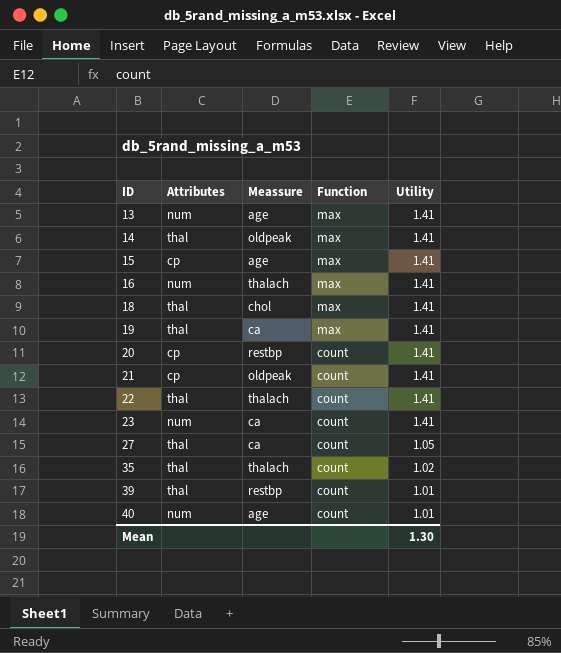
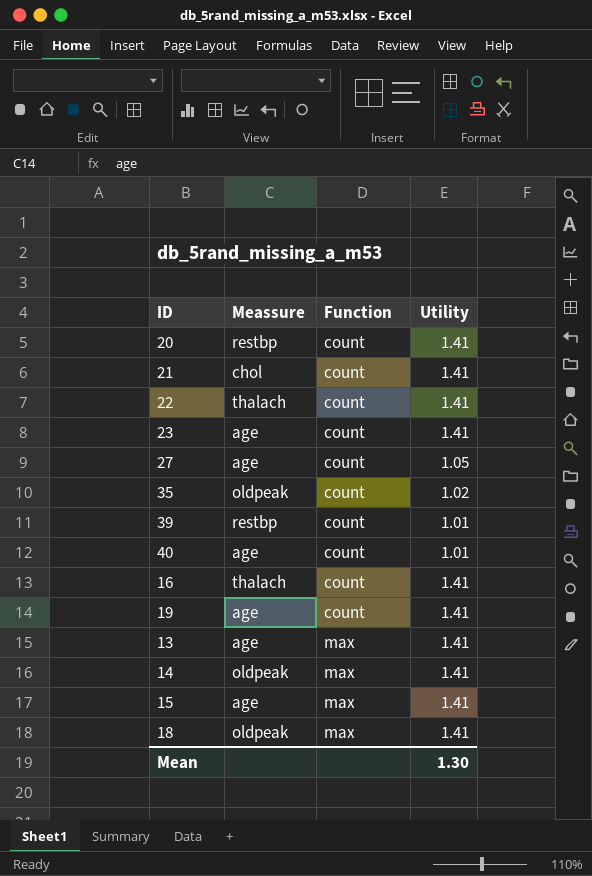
row order: ID ascending -> Function ascending
column Attributes | position: 2 -> none
21 | Meassure: oldpeak -> chol
23 | Meassure: ca -> age
27 | Meassure: ca -> age
35 | Meassure: thalach -> oldpeak
16 | Function: max -> count
19 | Meassure: ca -> age
19 | Function: max -> count
18 | Meassure: chol -> oldpeak

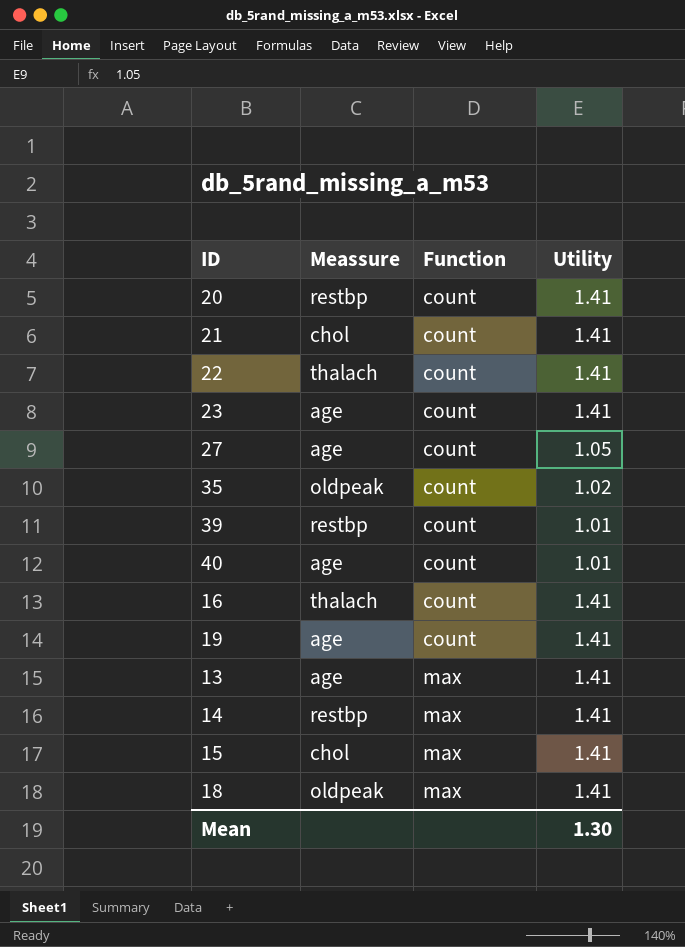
14 | Meassure: oldpeak -> restbp
15 | Meassure: age -> chol

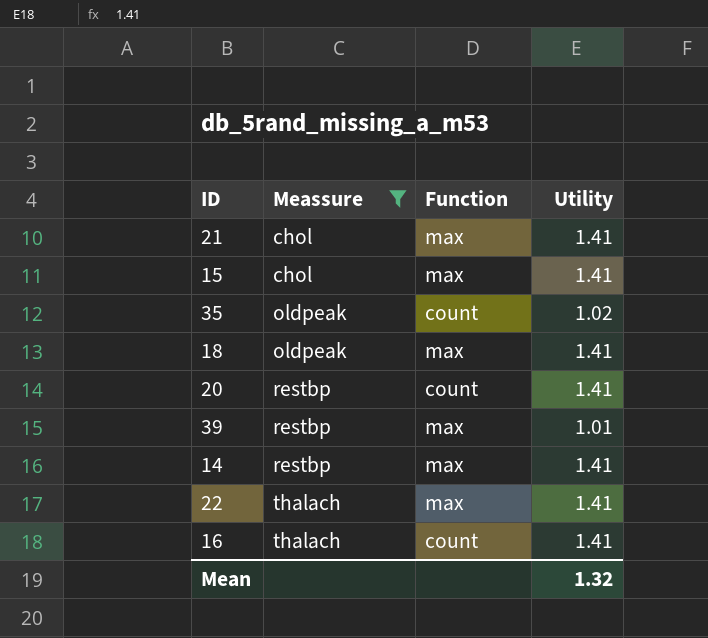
filter: none -> Meassure != age
row order: Function ascending -> Meassure ascending
21 | Function: count -> max
39 | Function: count -> max
22 | Function: count -> max
Mean | Utility: 1.30 -> 1.32

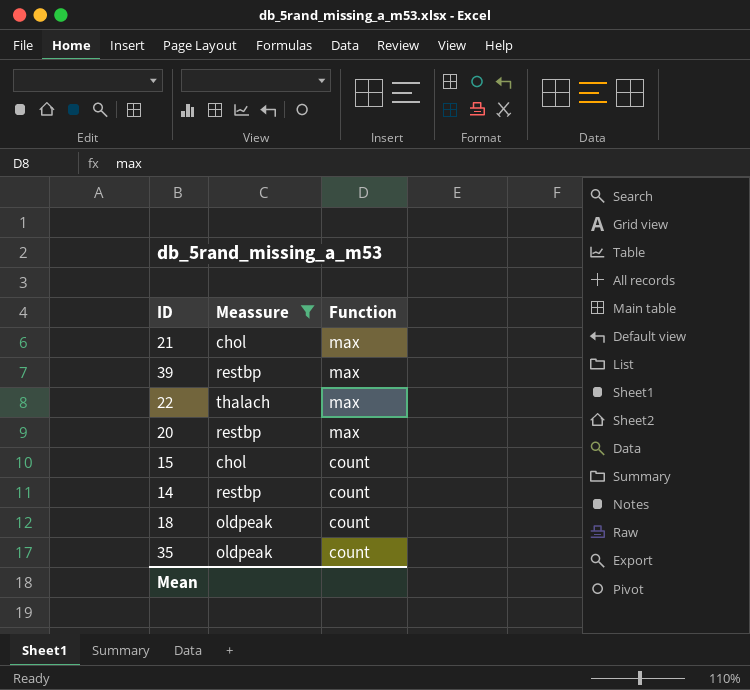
row order: Meassure ascending -> Function descending
column Utility | position: 4 -> none
row 16: thalach | count | 1.41 -> none
20 | Function: count -> max
15 | Function: max -> count
14 | Function: max -> count
18 | Function: max -> count

